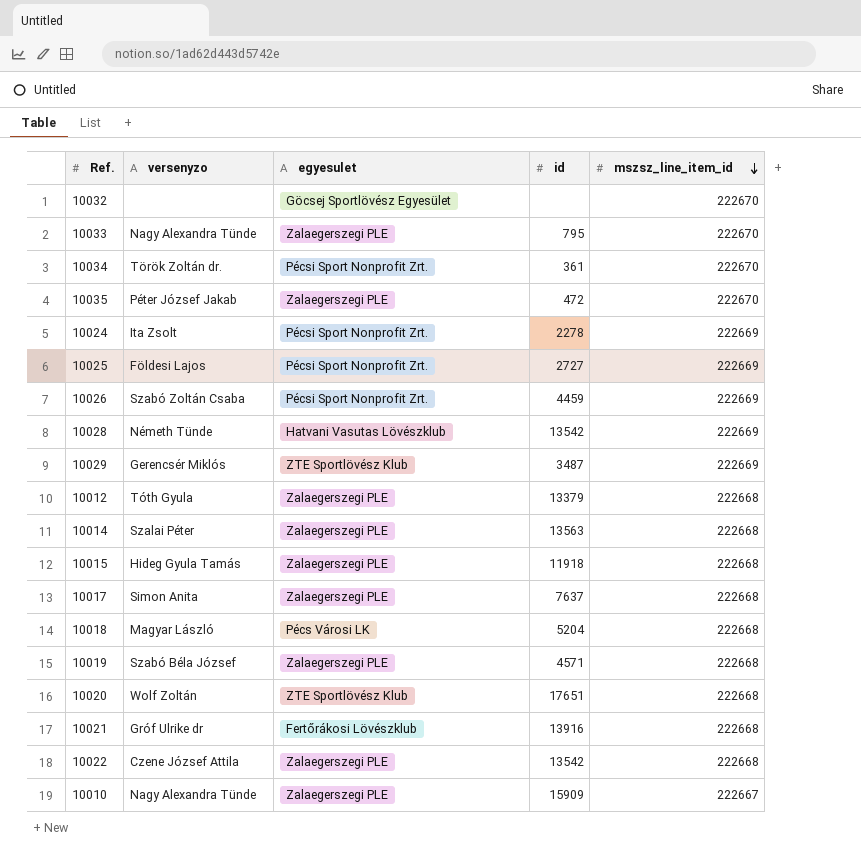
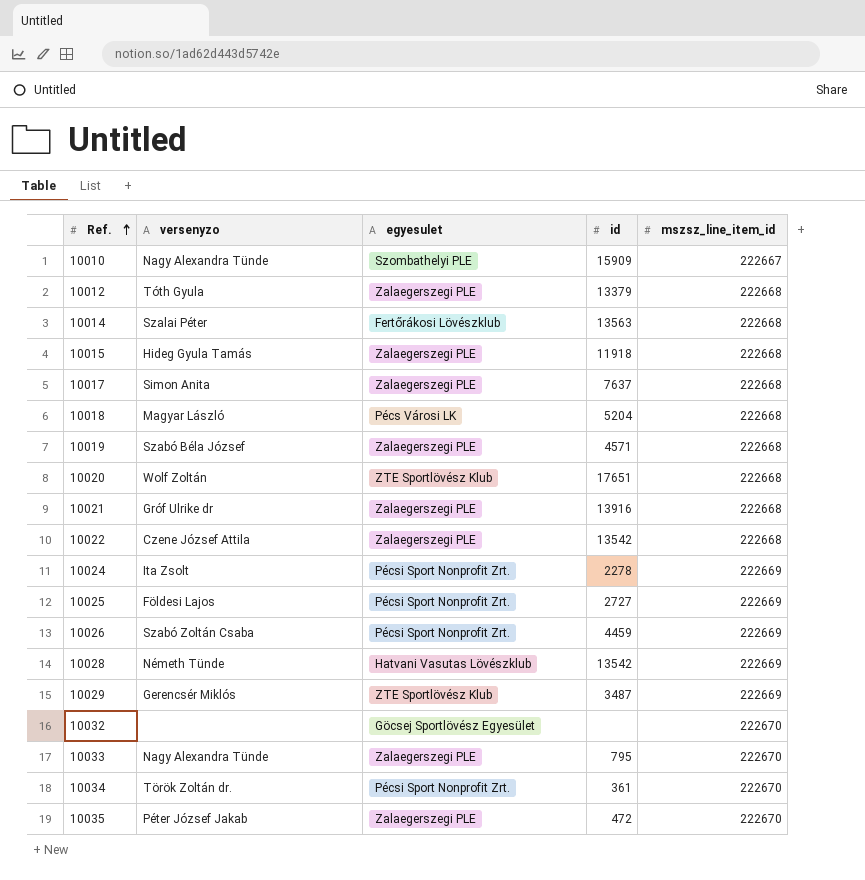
row order: mszsz_line_item_id descending -> Ref. ascending
10010 | egyesulet: Zalaegerszegi PLE -> Szombathelyi PLE
10014 | egyesulet: Zalaegerszegi PLE -> Fertőrákosi Lövészklub
10021 | egyesulet: Fertőrákosi Lövészklub -> Zalaegerszegi PLE

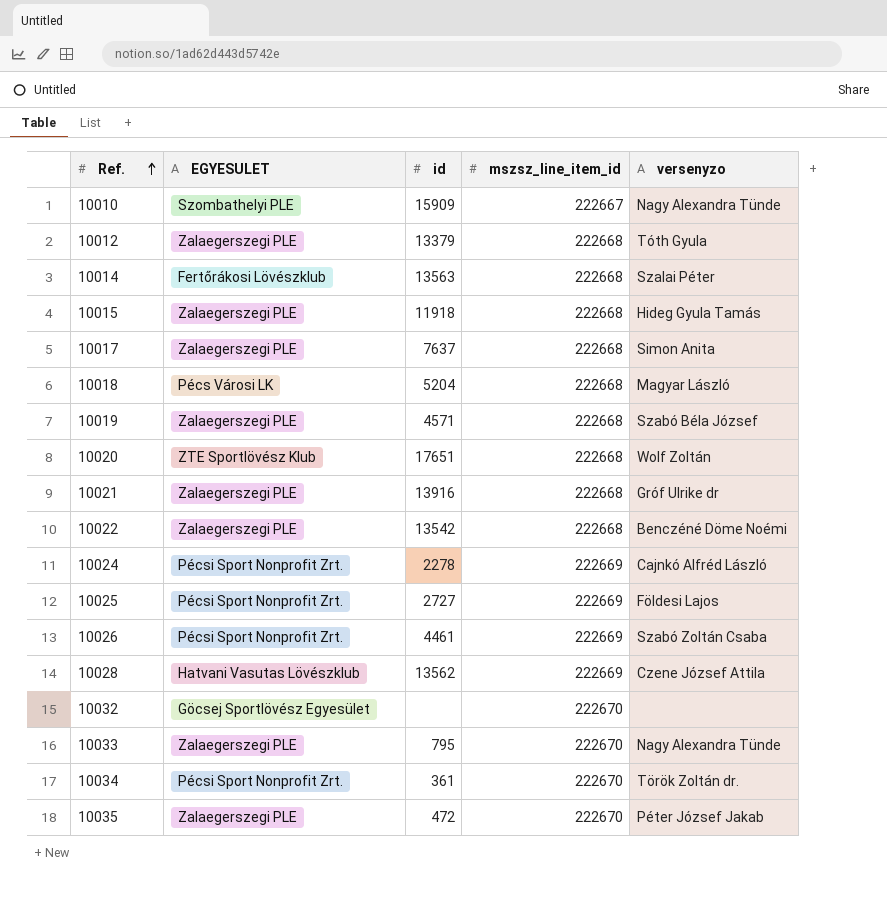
column name: egyesulet -> EGYESULET
column versenyzo | position: 2 -> 5
row 10029: Gerencsér Miklós | ZTE Sportlövész Klub | 3487 | 222669 -> none
10022 | versenyzo: Czene József Attila -> Benczéné Döme Noémi
10024 | versenyzo: Ita Zsolt -> Cajnkó Alfréd László
10026 | id: 4459 -> 4461
10028 | id: 13542 -> 13562
10028 | versenyzo: Németh Tünde -> Czene József Attila

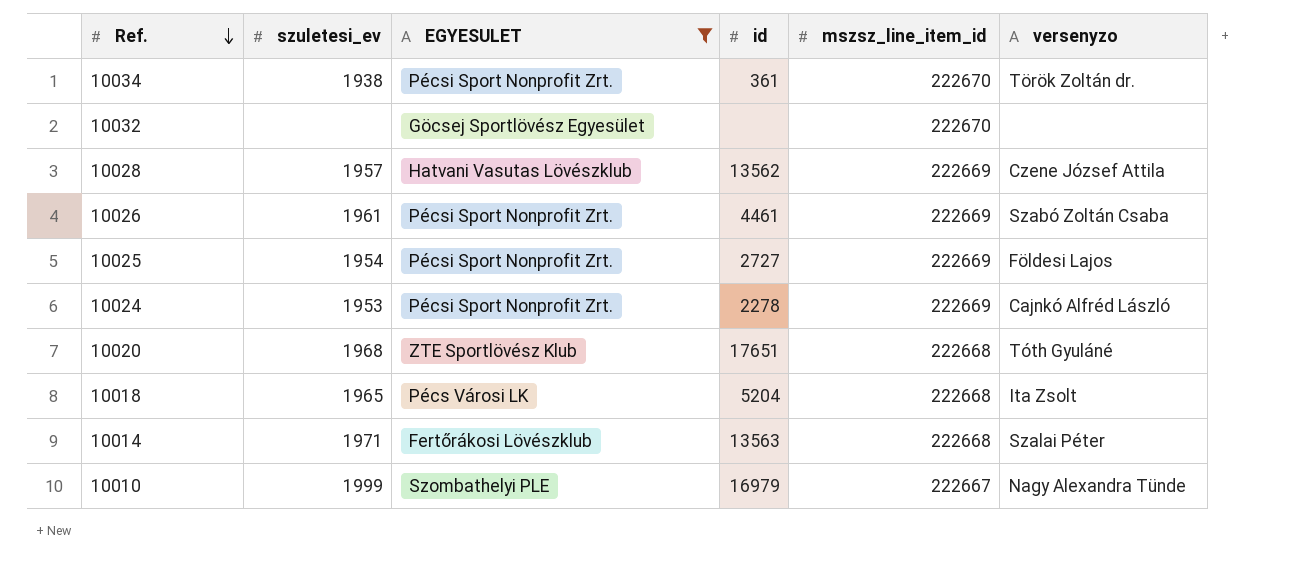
filter: none -> EGYESULET != Zalaegerszegi PLE
row order: Ref. ascending -> Ref. descending
column szuletesi_ev | position: none -> 2
10020 | versenyzo: Wolf Zoltán -> Tóth Gyuláné
10018 | versenyzo: Magyar László -> Ita Zsolt
10010 | id: 15909 -> 16979

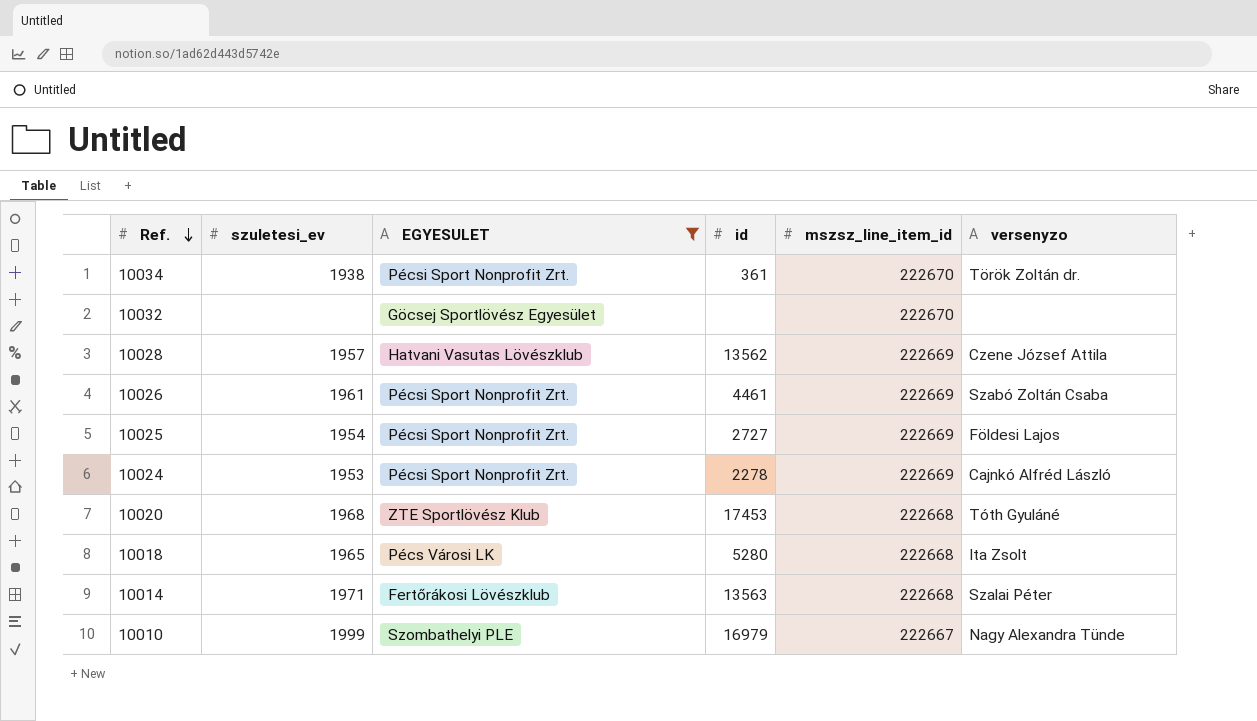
10020 | id: 17651 -> 17453
10018 | id: 5204 -> 5280

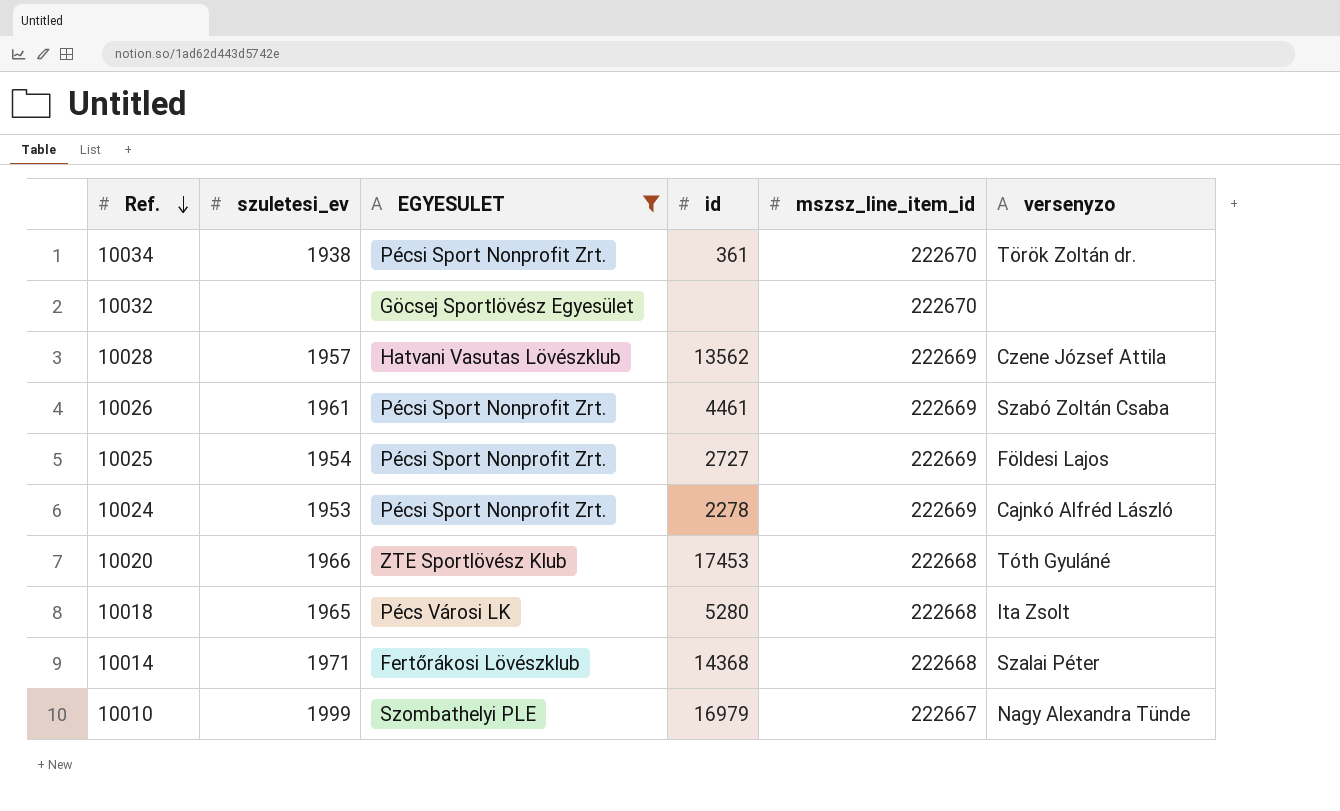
10020 | szuletesi_ev: 1968 -> 1966
10014 | id: 13563 -> 14368

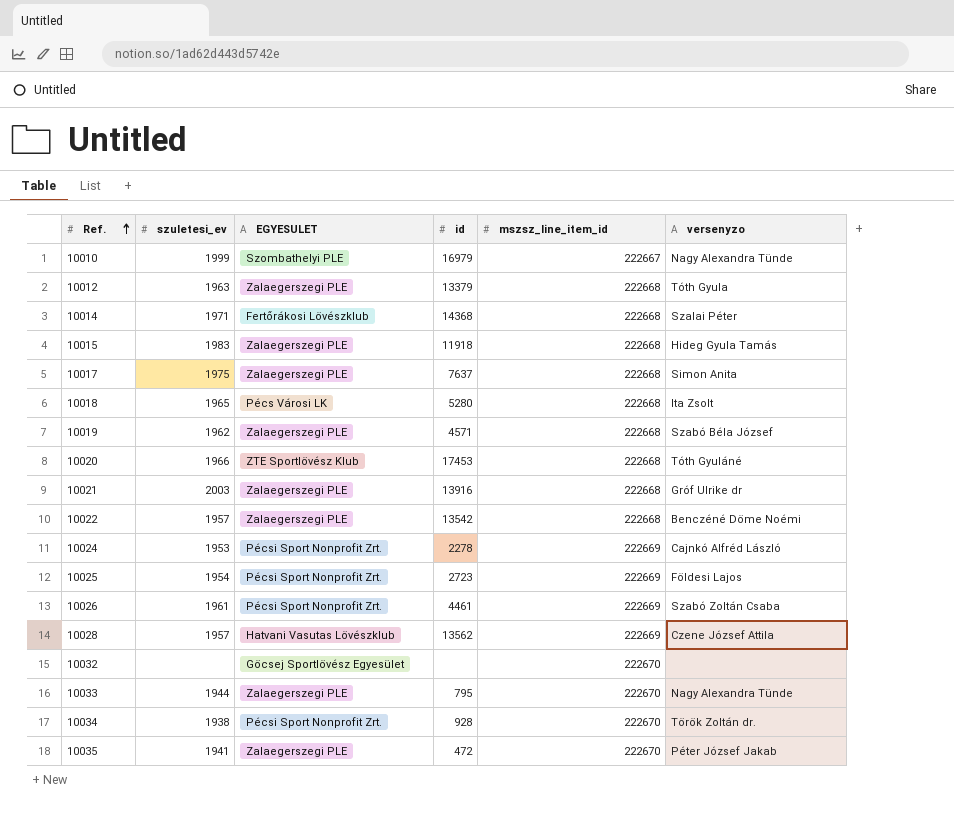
filter: EGYESULET != Zalaegerszegi PLE -> none
row order: Ref. descending -> Ref. ascending
10025 | id: 2727 -> 2723
10034 | id: 361 -> 928

